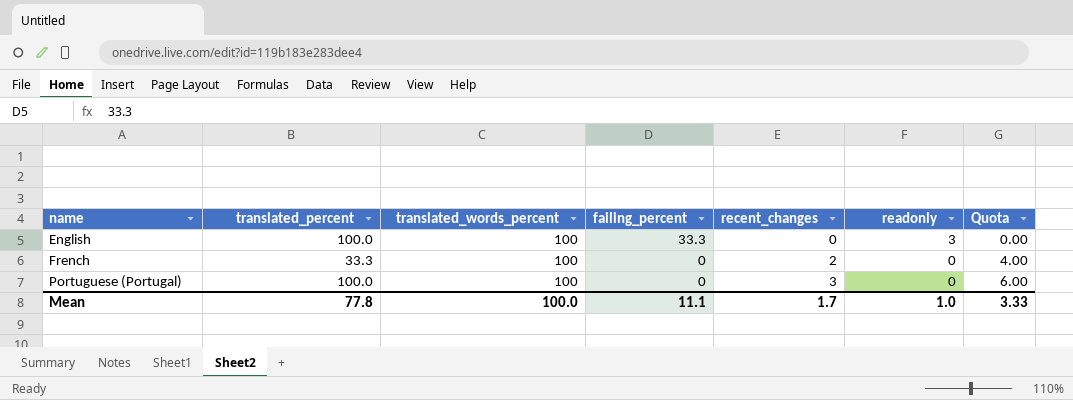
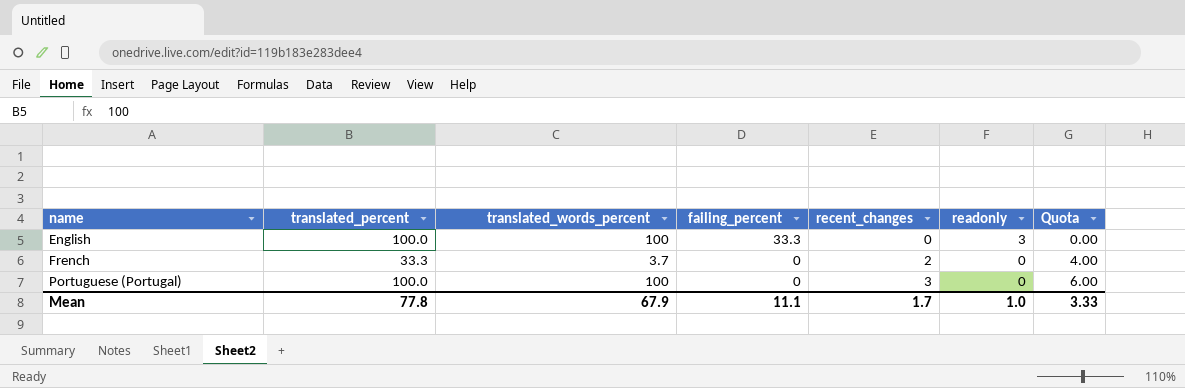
French | translated_words_percent: 100 -> 3.7
Mean | translated_words_percent: 100.0 -> 67.9

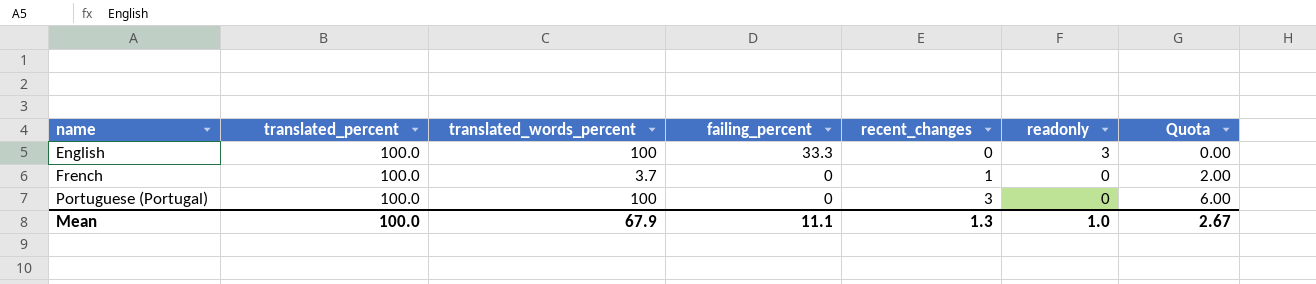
French | translated_percent: 33.3 -> 100.0
French | recent_changes: 2 -> 1
French | Quota: 4.00 -> 2.00
Mean | translated_percent: 77.8 -> 100.0
Mean | recent_changes: 1.7 -> 1.3
Mean | Quota: 3.33 -> 2.67

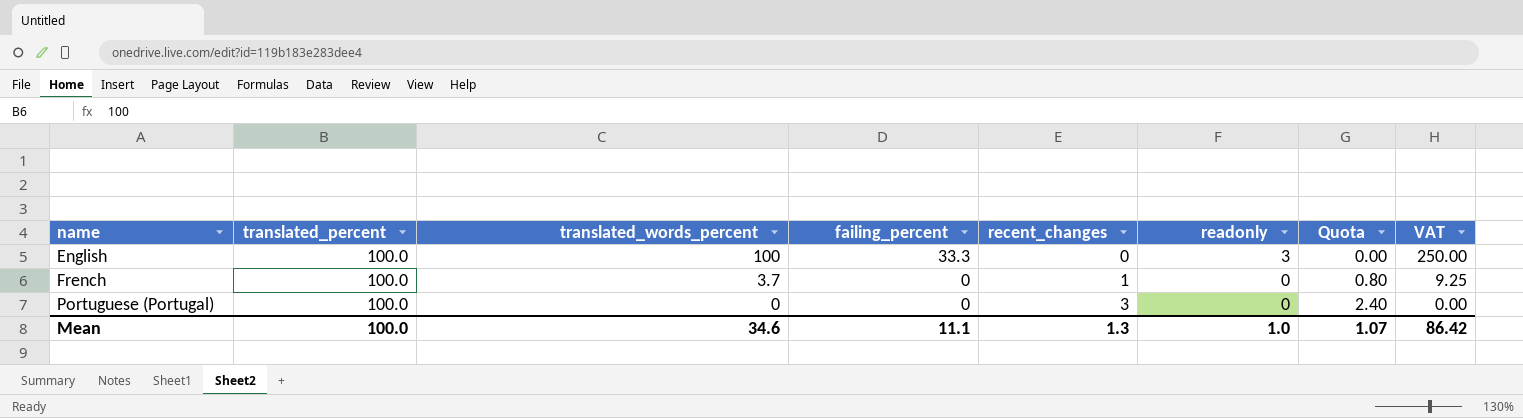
column Quota | formula: [recent_changes] * 2 -> [recent_changes] * 0.8
column VAT | formula: none -> [translated_words_percent] * 2.5
Portuguese (Portugal) | translated_words_percent: 100 -> 0
Mean | translated_words_percent: 67.9 -> 34.6
Mean | Quota: 2.67 -> 1.07

